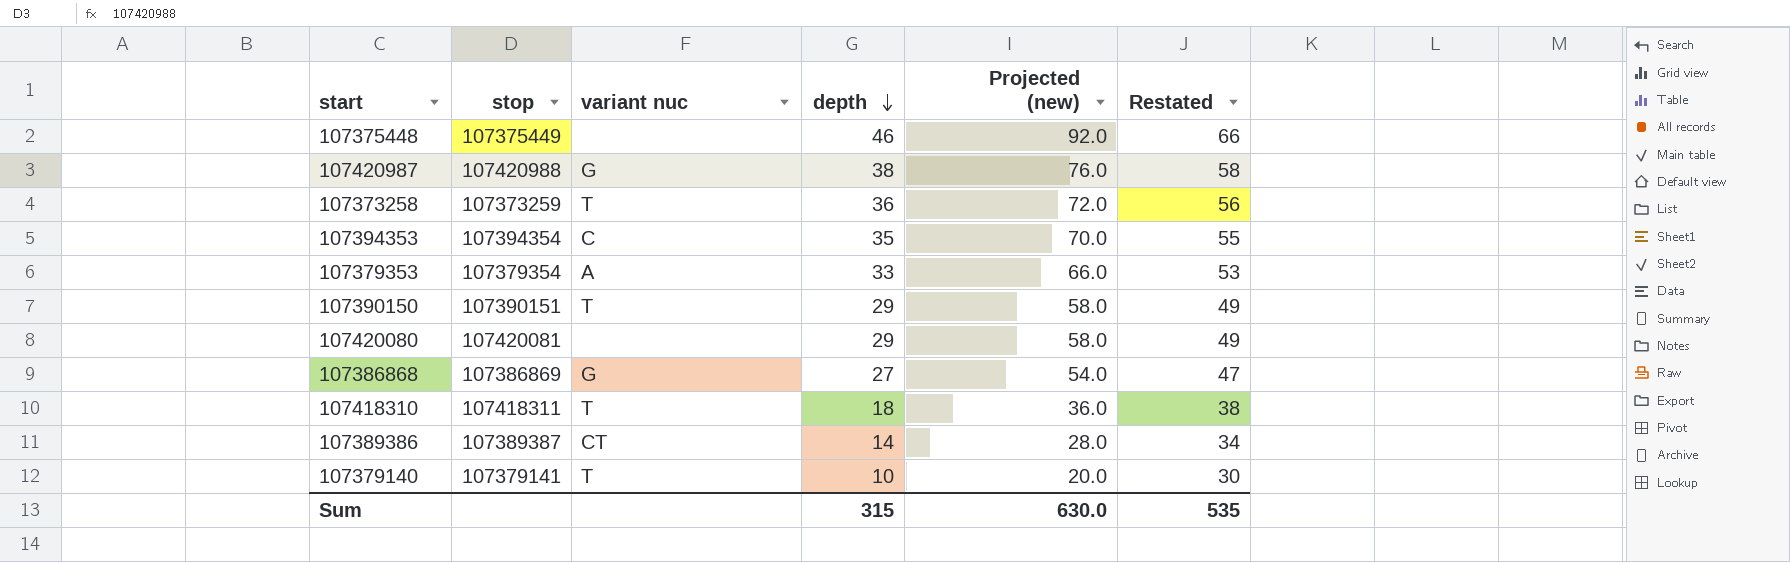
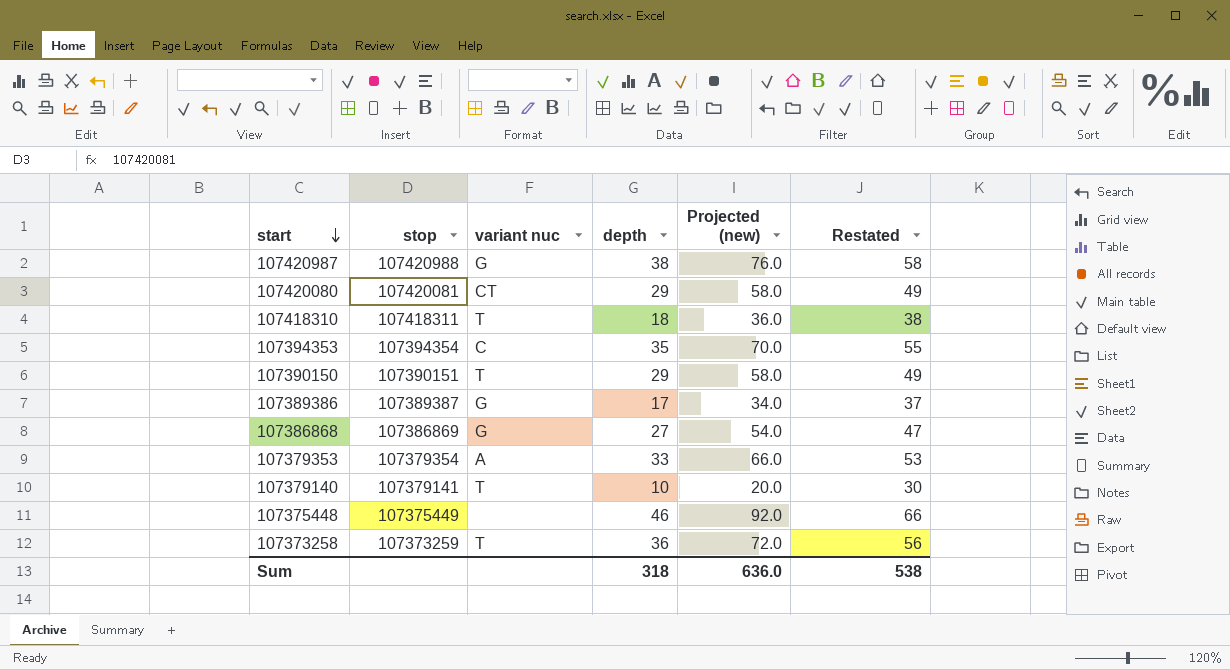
row order: depth descending -> start descending
107420080 | variant nuc: none -> CT
107389386 | variant nuc: CT -> G
107389386 | depth: 14 -> 17
107389386 | Projected (new): 28.0 -> 34.0
107389386 | Restated: 34 -> 37
Sum | depth: 315 -> 318
Sum | Projected (new): 630.0 -> 636.0
Sum | Restated: 535 -> 538

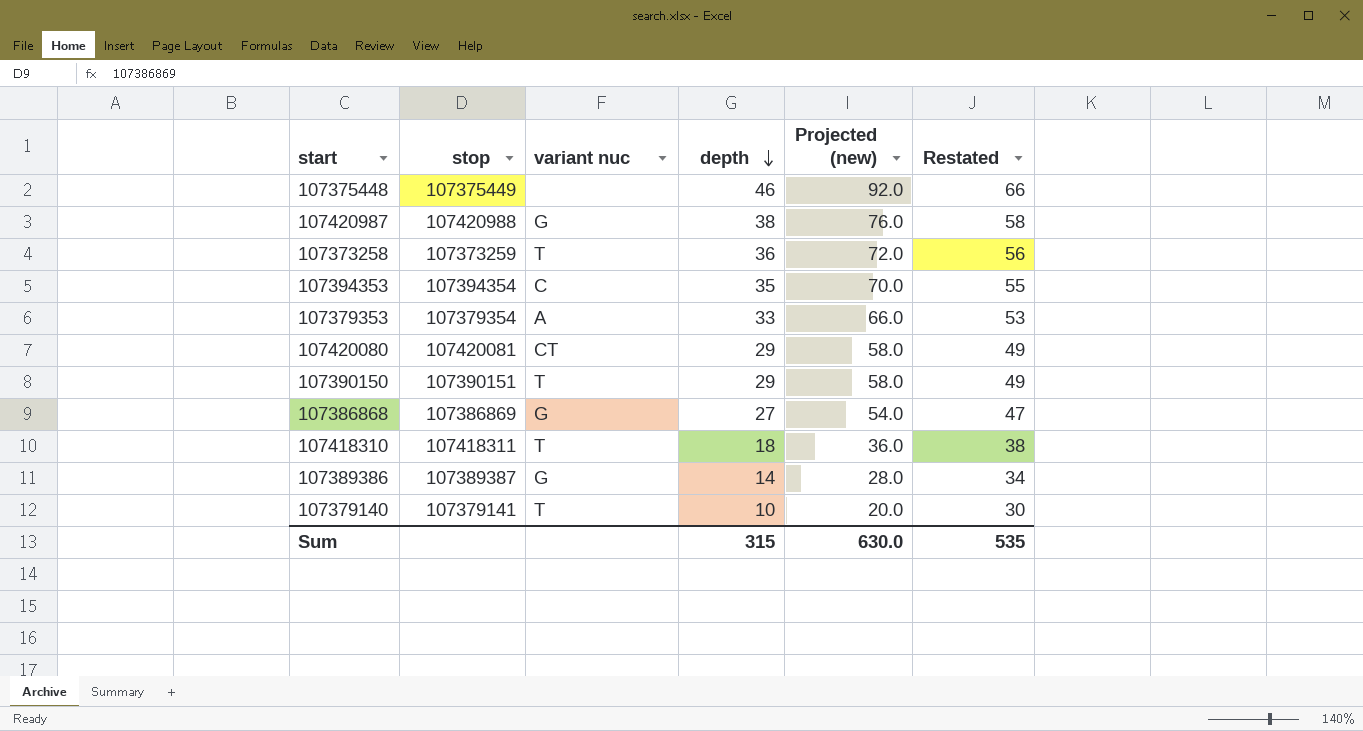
row order: start descending -> depth descending
107389386 | depth: 17 -> 14
107389386 | Projected (new): 34.0 -> 28.0
107389386 | Restated: 37 -> 34
Sum | depth: 318 -> 315
Sum | Projected (new): 636.0 -> 630.0
Sum | Restated: 538 -> 535

